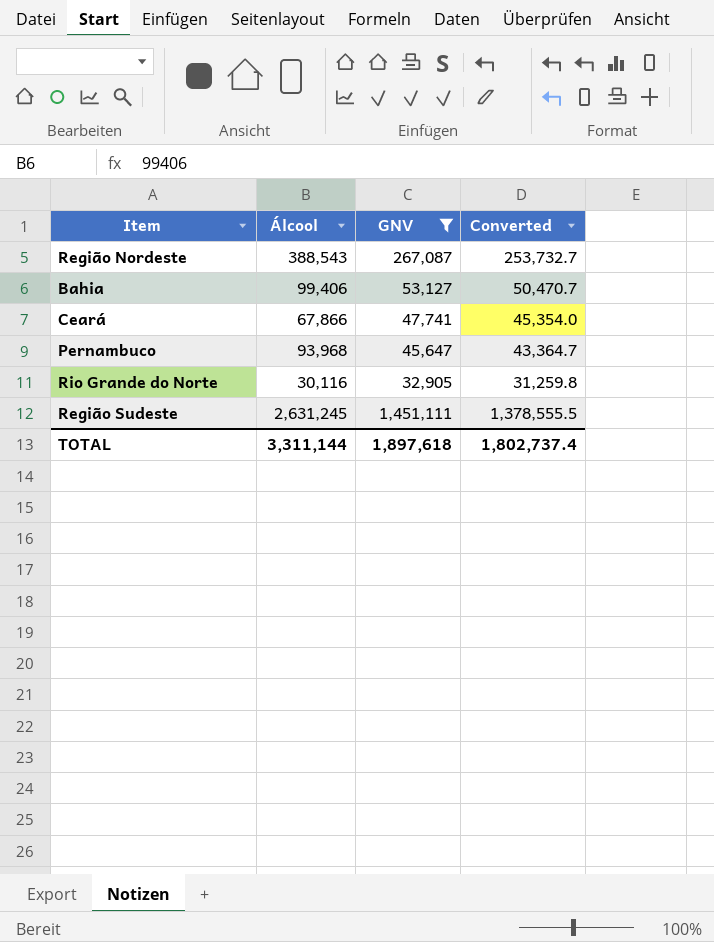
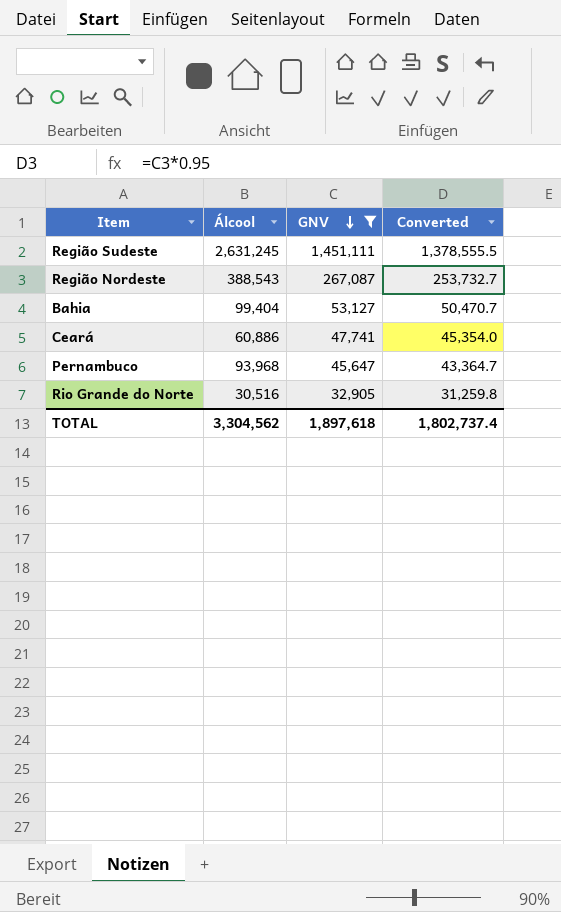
row order: none -> GNV descending
Bahia | Álcool: 99,406 -> 99,404
Ceará | Álcool: 67,866 -> 60,886
Rio Grande do Norte | Álcool: 30,116 -> 30,516
TOTAL | Álcool: 3,311,144 -> 3,304,562

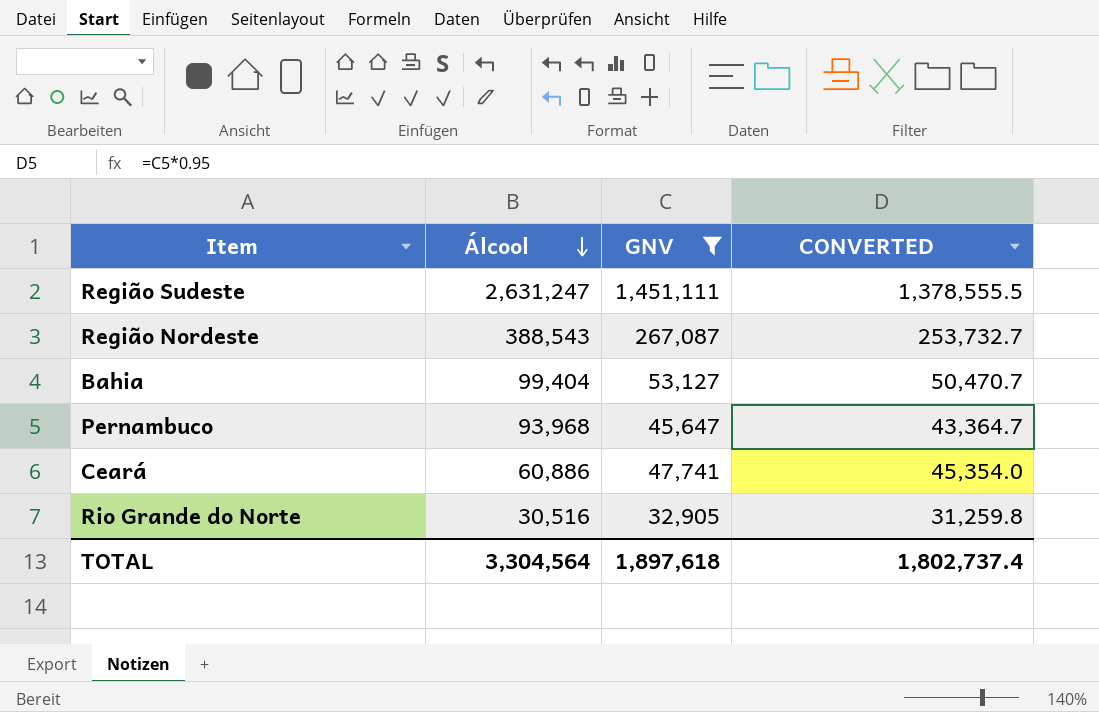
row order: GNV descending -> Álcool descending
column name: Converted -> CONVERTED
Região Sudeste | Álcool: 2,631,245 -> 2,631,247
TOTAL | Álcool: 3,304,562 -> 3,304,564

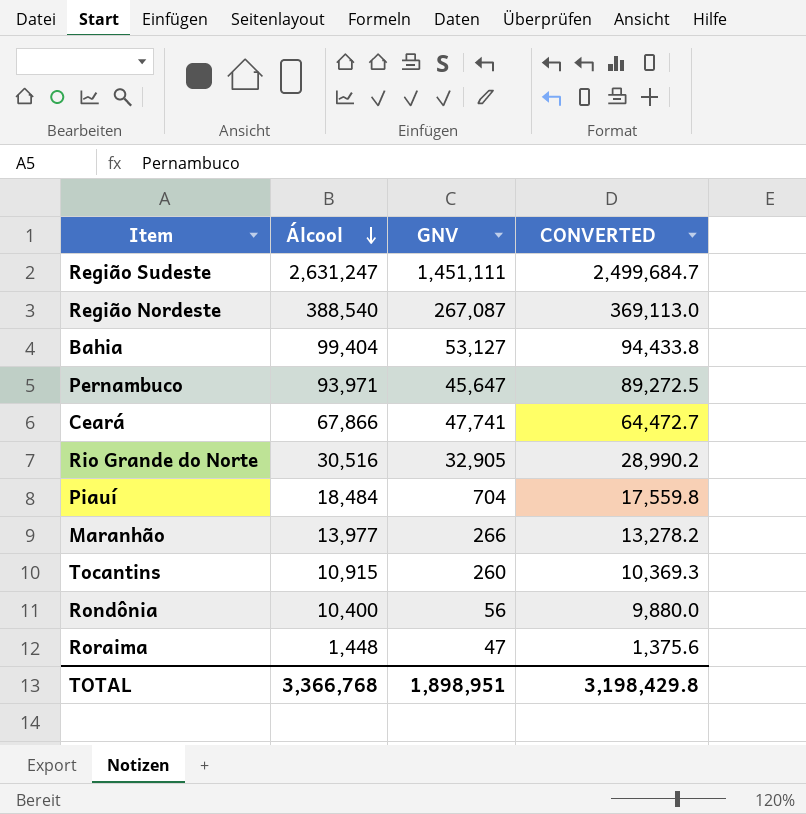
filter: GNV >= 32,905 -> none
column CONVERTED | formula: [GNV] * 0.95 -> [Álcool] * 0.95
Região Nordeste | Álcool: 388,543 -> 388,540
Pernambuco | Álcool: 93,968 -> 93,971
Ceará | Álcool: 60,886 -> 67,866
TOTAL | Álcool: 3,304,564 -> 3,366,768
TOTAL | GNV: 1,897,618 -> 1,898,951
TOTAL | CONVERTED: 1,802,737.4 -> 3,198,429.8

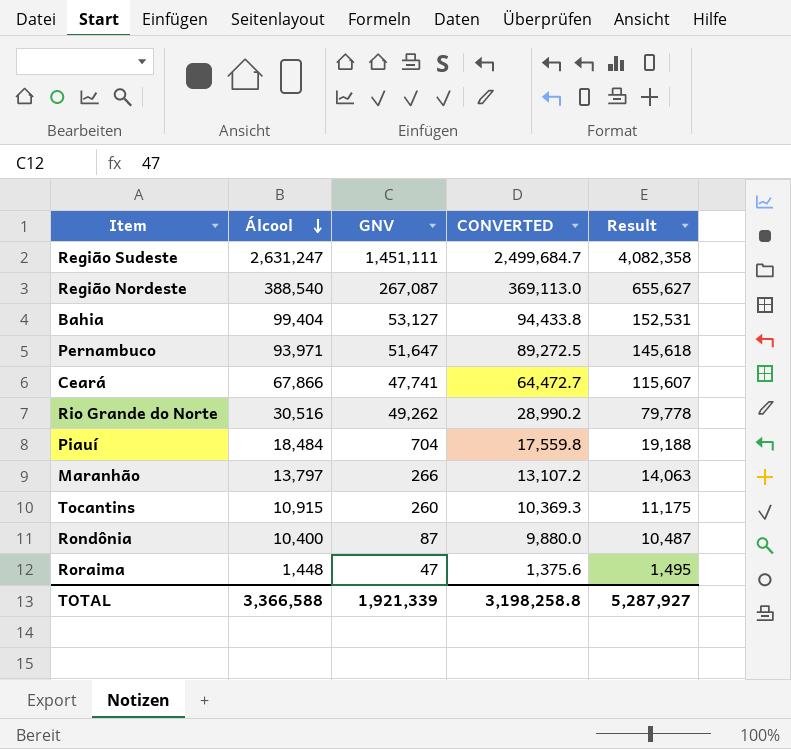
column Result | formula: none -> [Álcool] + [GNV]
Pernambuco | GNV: 45,647 -> 51,647
Rio Grande do Norte | GNV: 32,905 -> 49,262
Maranhão | Álcool: 13,977 -> 13,797
Maranhão | CONVERTED: 13,278.2 -> 13,107.2
Rondônia | GNV: 56 -> 87
TOTAL | Álcool: 3,366,768 -> 3,366,588
TOTAL | GNV: 1,898,951 -> 1,921,339
TOTAL | CONVERTED: 3,198,429.8 -> 3,198,258.8

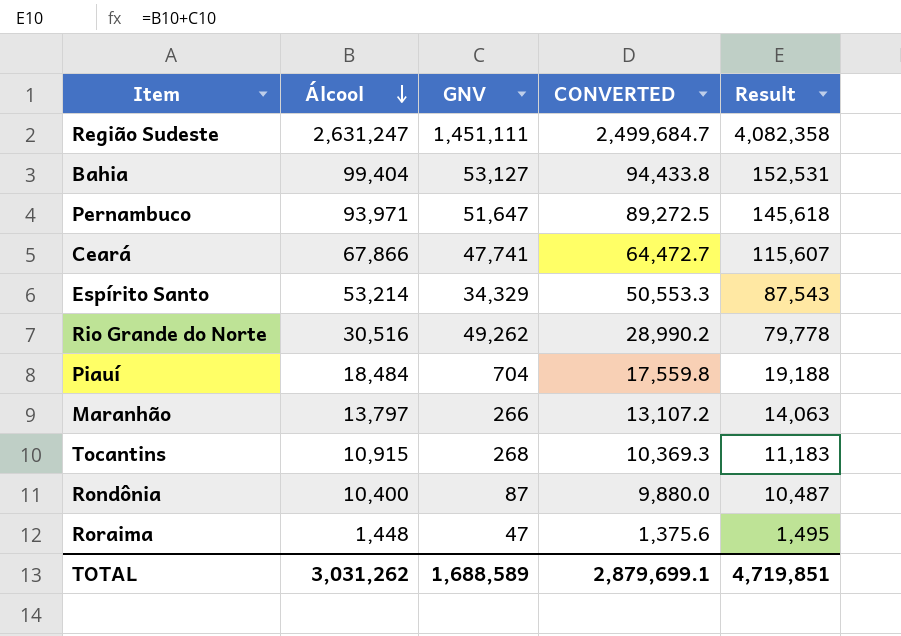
row Região Nordeste: 388,540 | 267,087 | 369,113.0 | 655,627 -> none
row Espírito Santo: none -> 53,214 | 34,329 | 50,553.3 | 87,543
Tocantins | GNV: 260 -> 268
Tocantins | Result: 11,175 -> 11,183
TOTAL | Álcool: 3,366,588 -> 3,031,262
TOTAL | GNV: 1,921,339 -> 1,688,589
TOTAL | CONVERTED: 3,198,258.8 -> 2,879,699.1
TOTAL | Result: 5,287,927 -> 4,719,851

